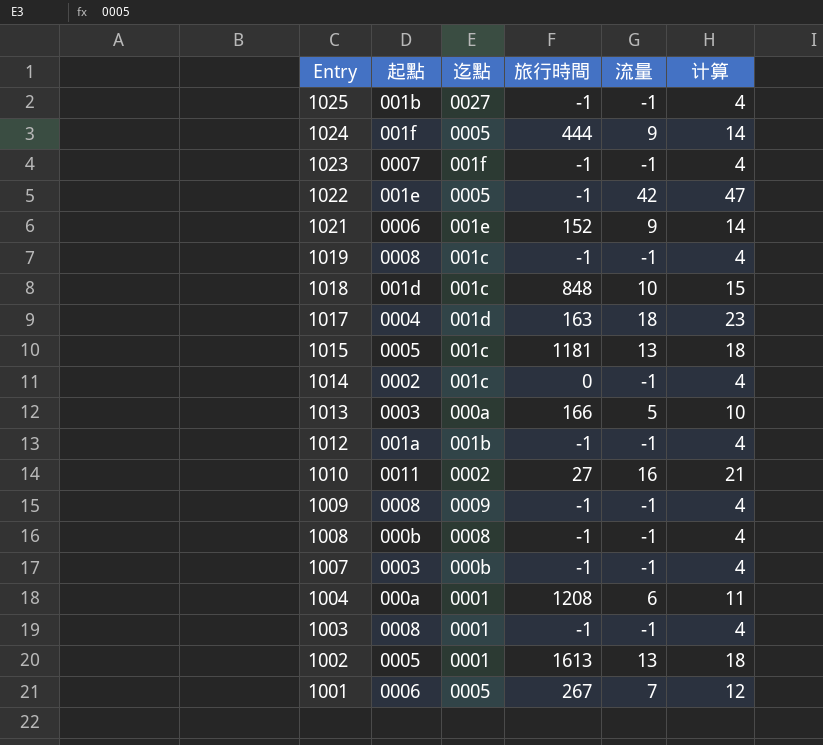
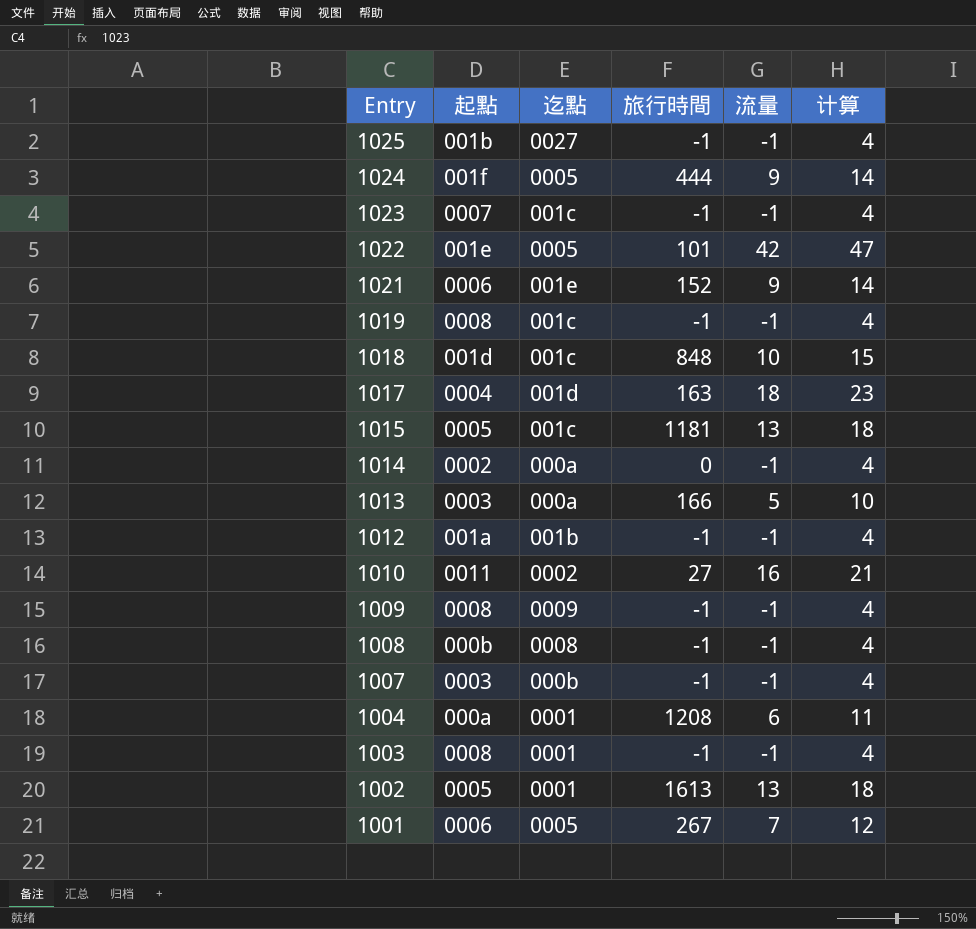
1023 | 迄點: 001f -> 001c
1022 | 旅行時間: -1 -> 101
1014 | 迄點: 001c -> 000a

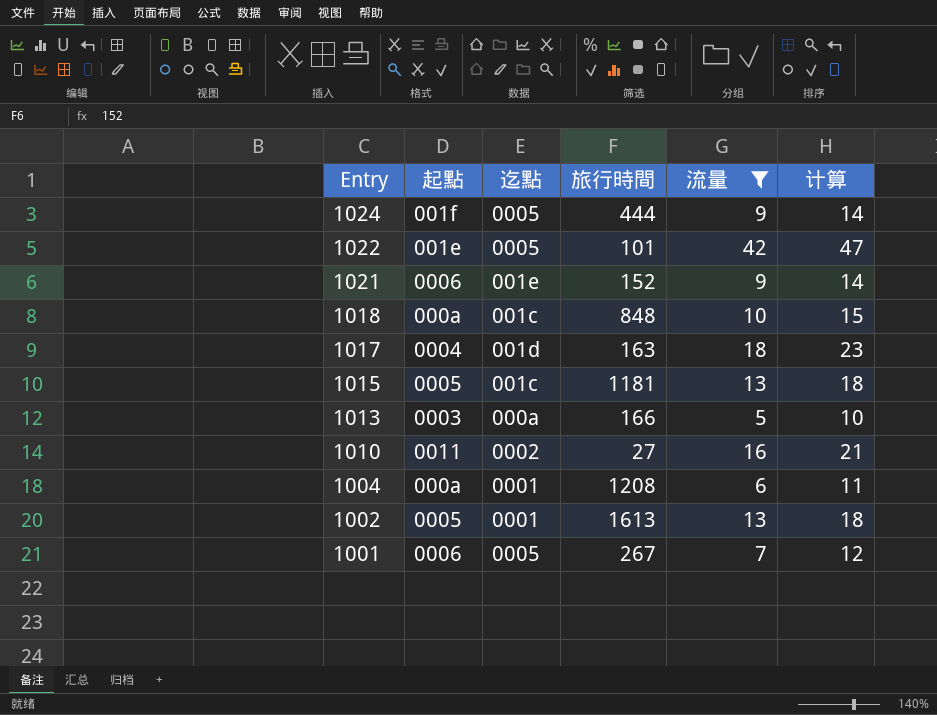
filter: none -> 流量 != -1
1018 | 起點: 001d -> 000a

